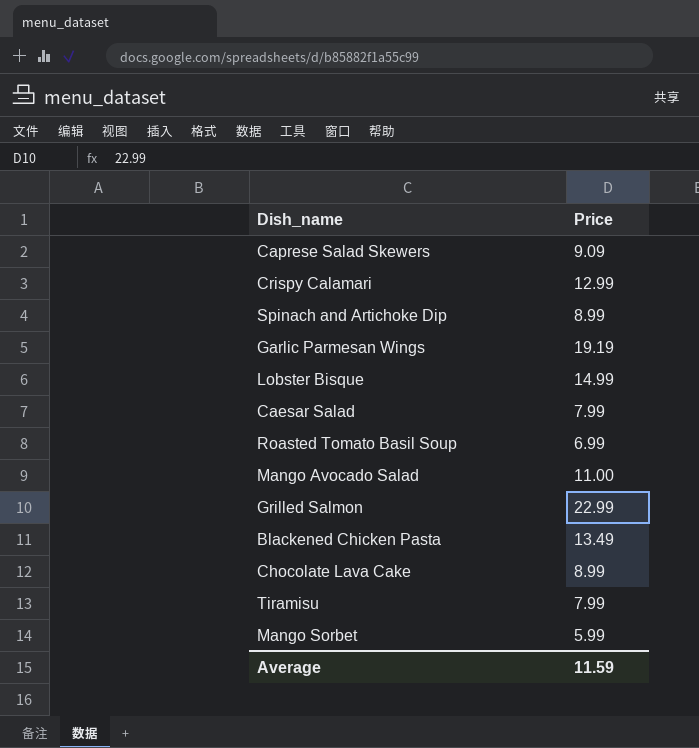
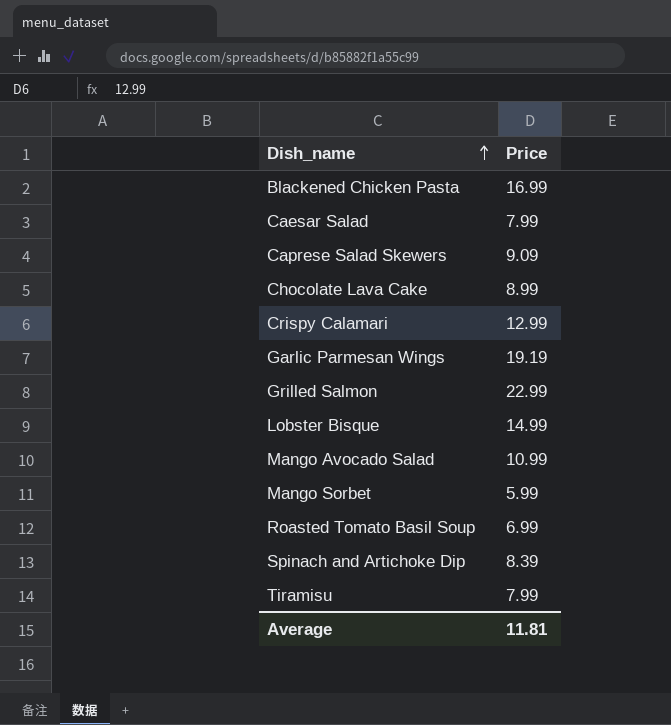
row order: none -> Dish_name ascending
Blackened Chicken Pasta | Price: 13.49 -> 16.99
Mango Avocado Salad | Price: 11.00 -> 10.99
Spinach and Artichoke Dip | Price: 8.99 -> 8.39
Average | Price: 11.59 -> 11.81

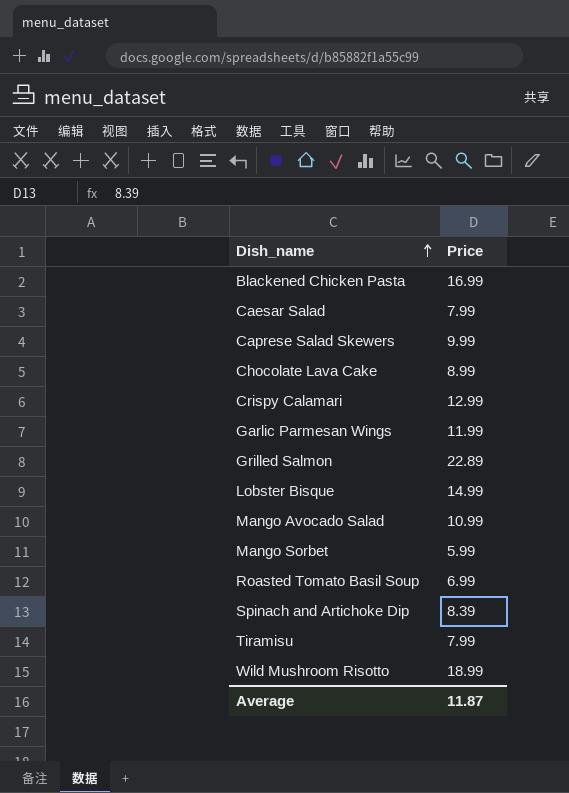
Caprese Salad Skewers | Price: 9.09 -> 9.99
Garlic Parmesan Wings | Price: 19.19 -> 11.99
Grilled Salmon | Price: 22.99 -> 22.89
row Wild Mushroom Risotto: none -> 18.99
Average | Price: 11.81 -> 11.87

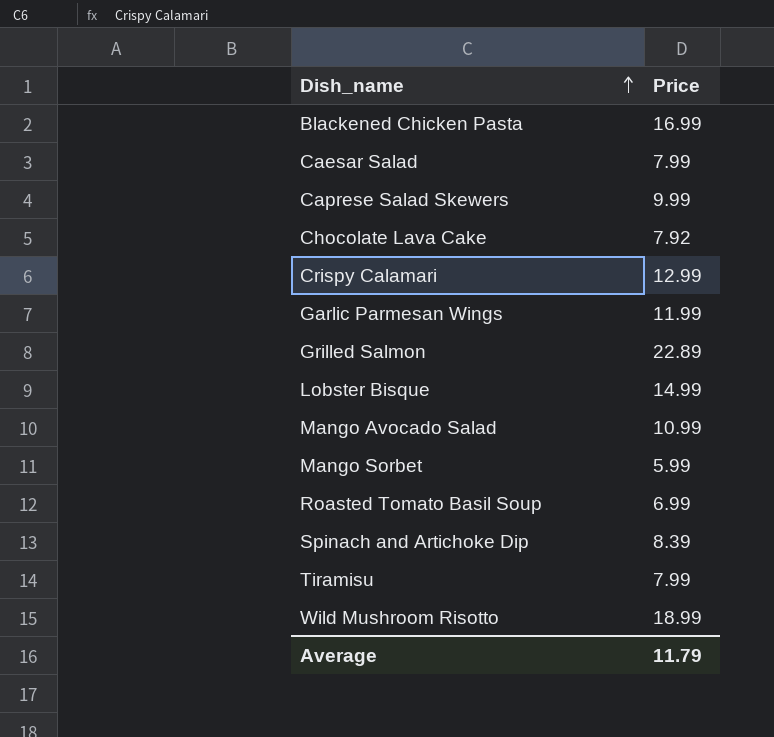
Chocolate Lava Cake | Price: 8.99 -> 7.92
Average | Price: 11.87 -> 11.79

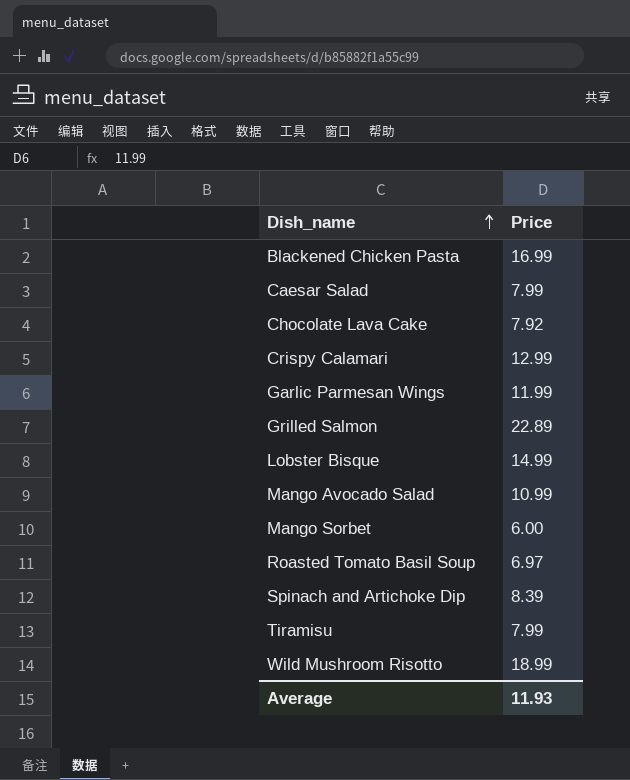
row Caprese Salad Skewers: 9.99 -> none
Mango Sorbet | Price: 5.99 -> 6.00
Roasted Tomato Basil Soup | Price: 6.99 -> 6.97
Average | Price: 11.79 -> 11.93

